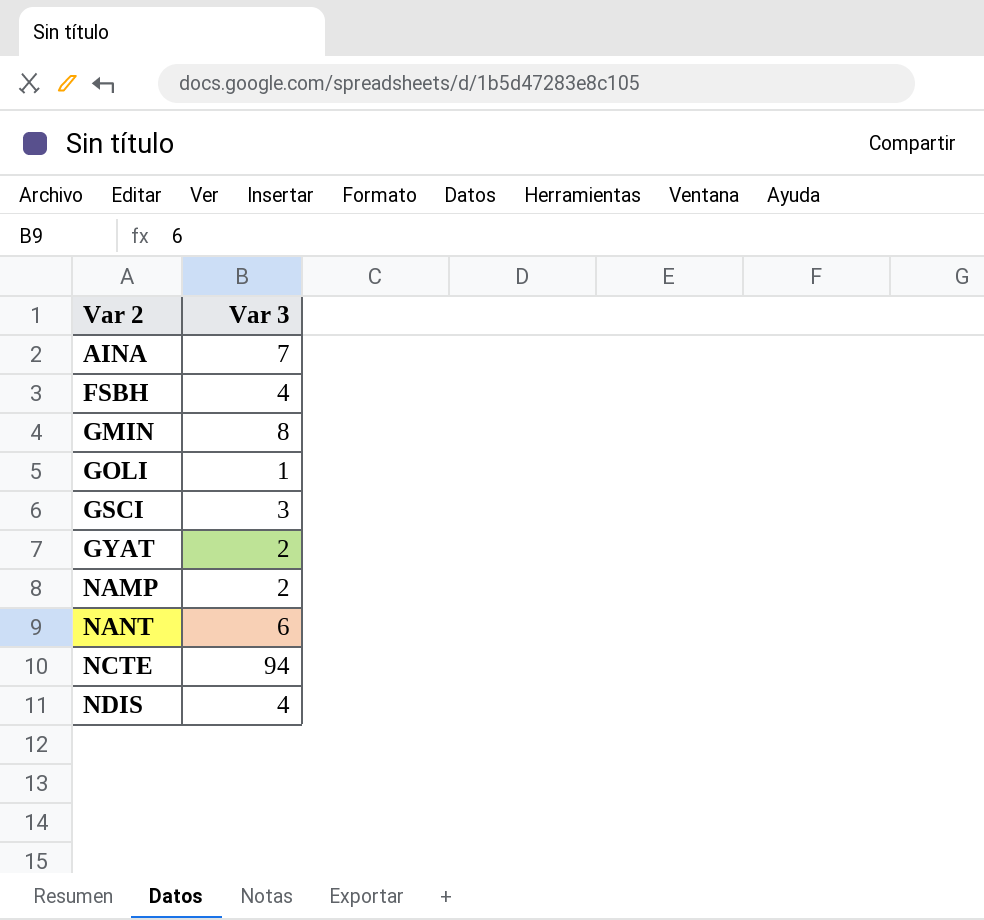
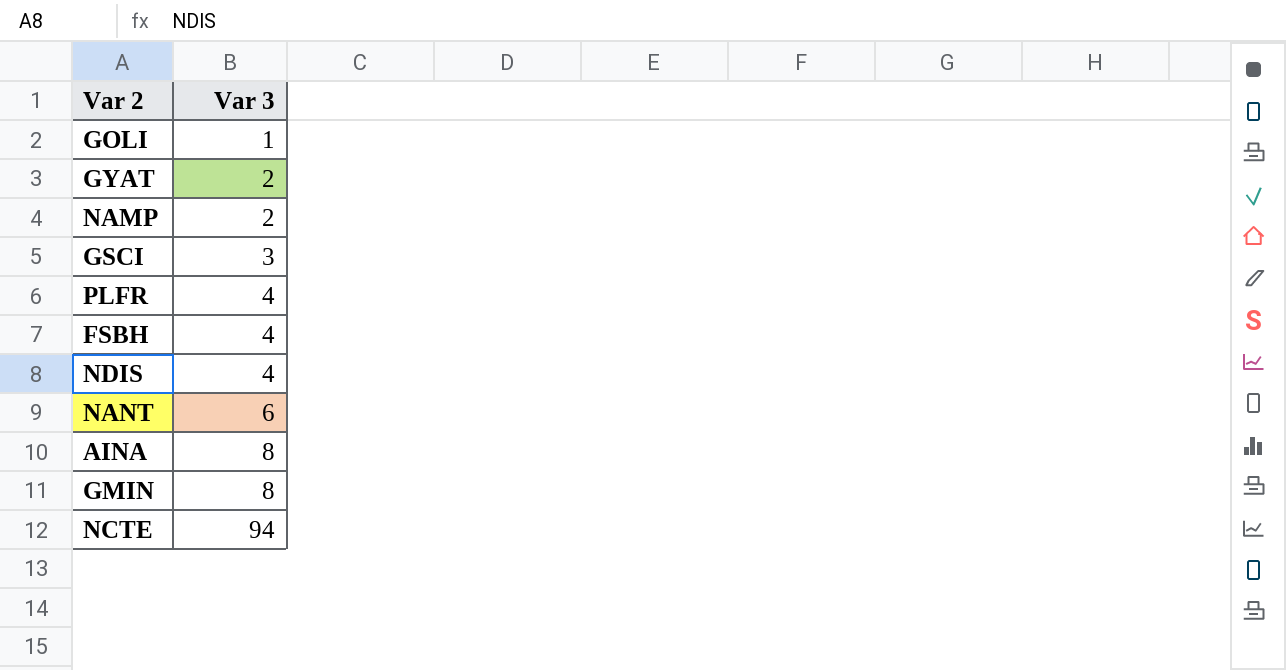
row order: Var 2 ascending -> Var 3 ascending
row PLFR: none -> 4
AINA | Var 3: 7 -> 8

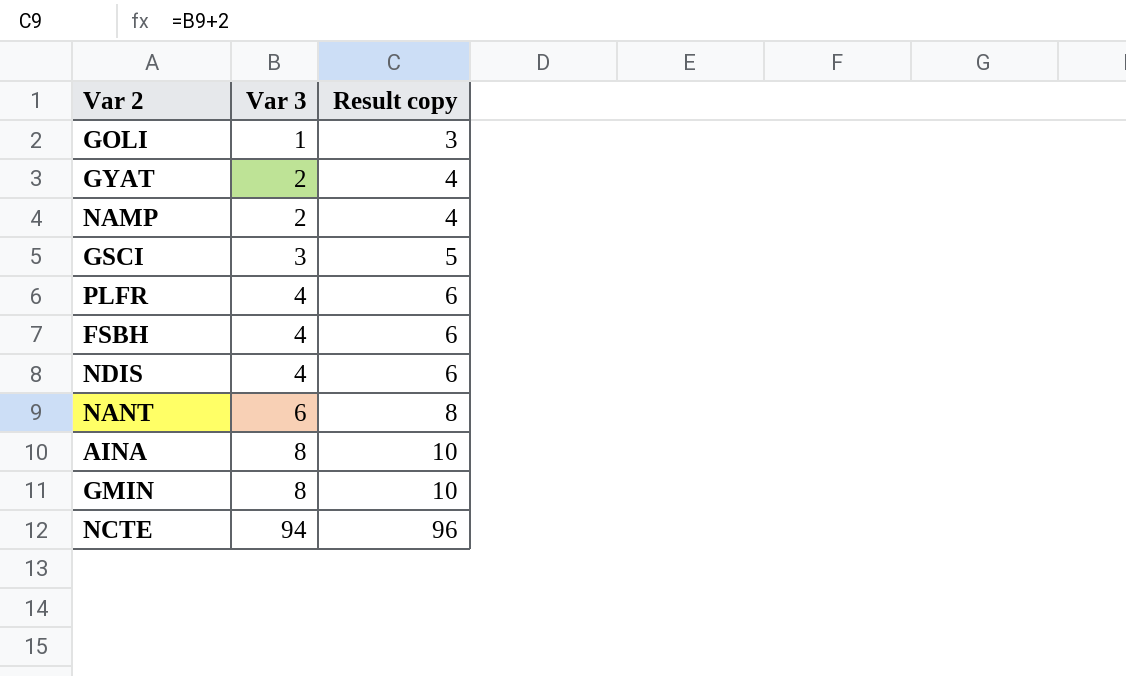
column Result copy | formula: none -> [Var 3] + 2

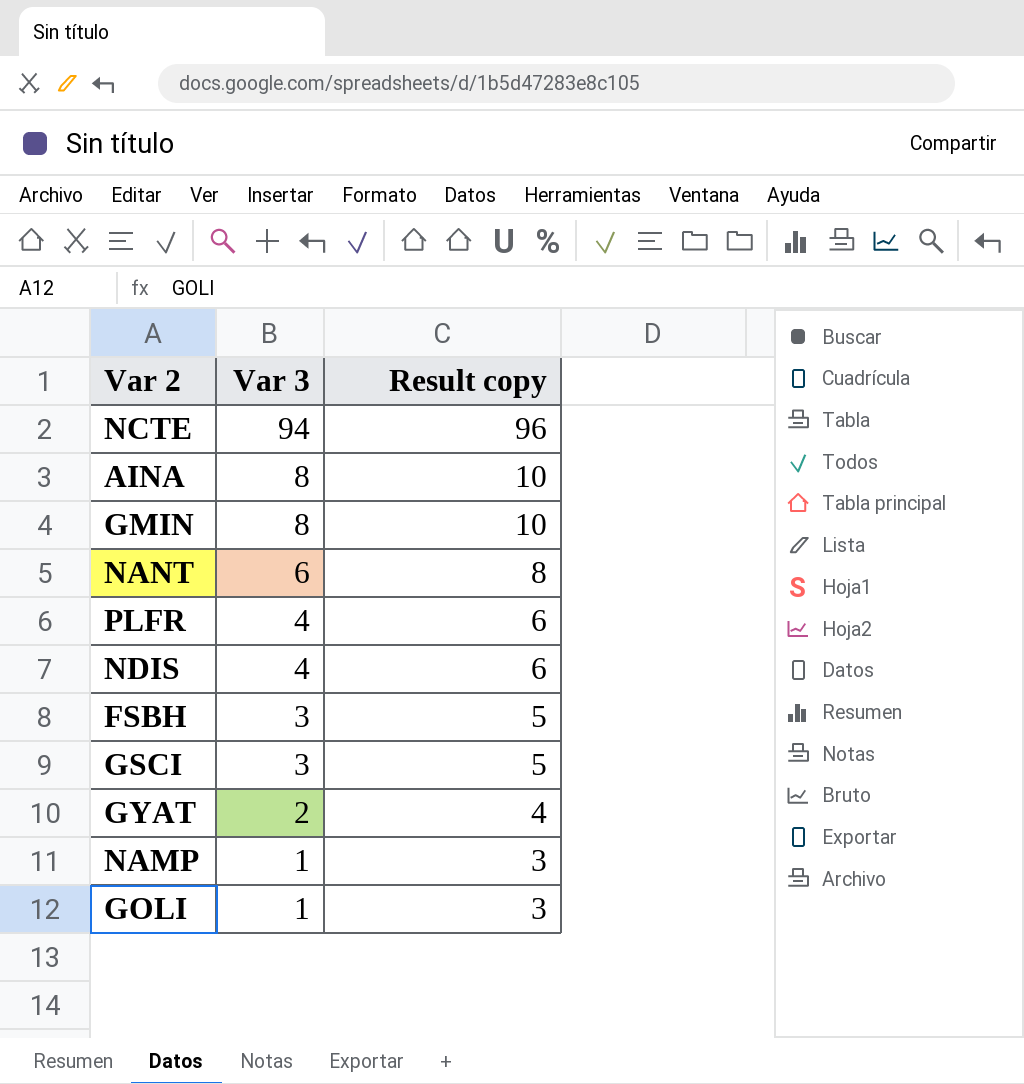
row order: Var 3 ascending -> Var 3 descending
FSBH | Var 3: 4 -> 3
FSBH | Result copy: 6 -> 5
NAMP | Var 3: 2 -> 1
NAMP | Result copy: 4 -> 3

